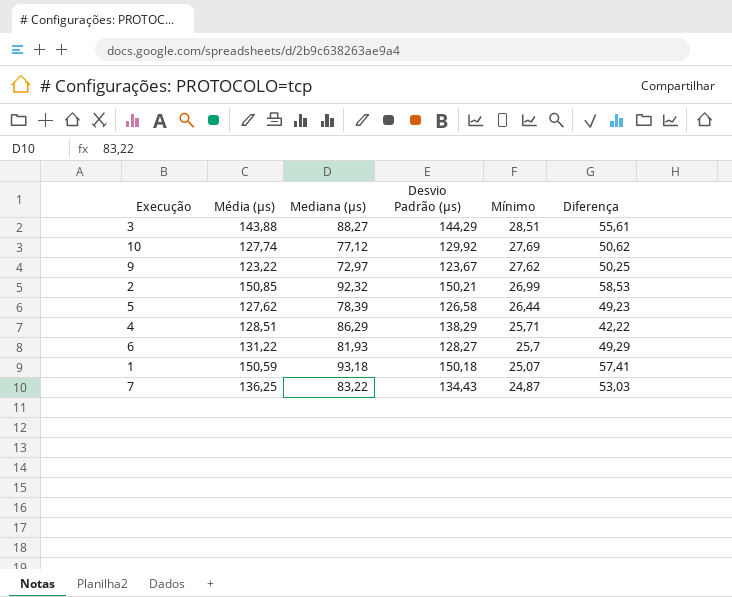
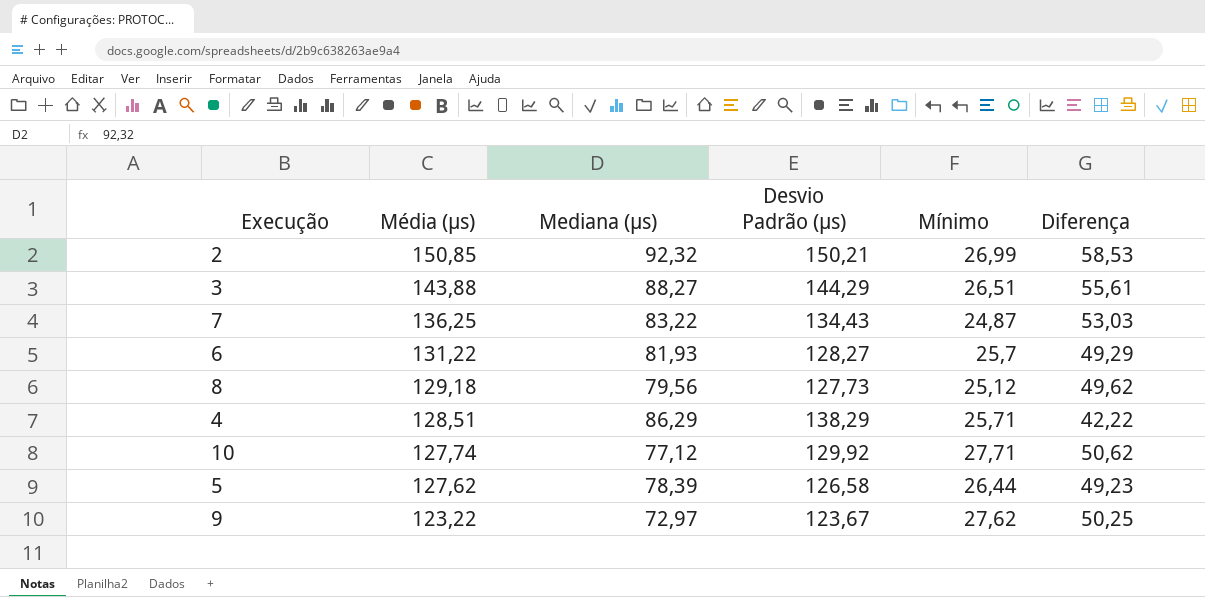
row order: Mínimo descending -> Média (µs) descending
row 1: 150,59 | 93,18 | 150,18 | 25,07 | 57,41 -> none
3 | Mínimo: 28,51 -> 26,51
row 8: none -> 129,18 | 79,56 | 127,73 | 25,12 | 49,62
10 | Mínimo: 27,69 -> 27,71

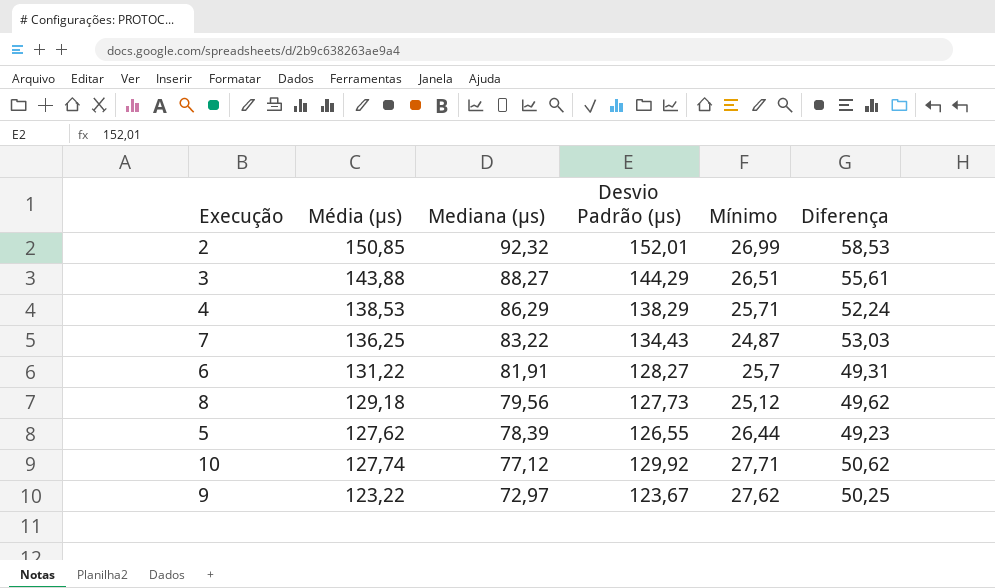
row order: Média (µs) descending -> Mediana (µs) descending
2 | Desvio Padrão (µs): 150,21 -> 152,01
4 | Média (µs): 128,51 -> 138,53
4 | Diferença: 42,22 -> 52,24
6 | Mediana (µs): 81,93 -> 81,91
6 | Diferença: 49,29 -> 49,31
5 | Desvio Padrão (µs): 126,58 -> 126,55

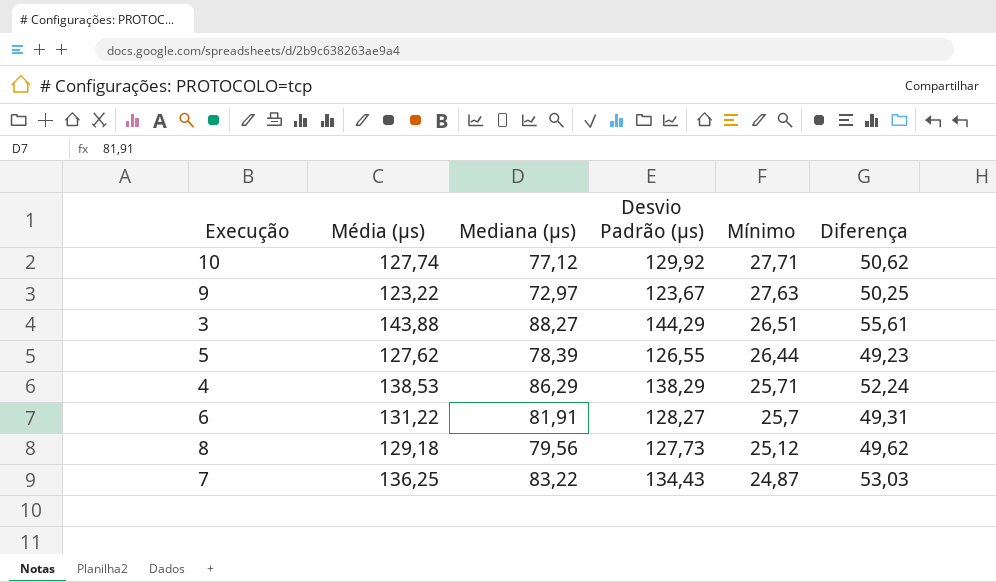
row order: Mediana (µs) descending -> Mínimo descending
row 2: 150,85 | 92,32 | 152,01 | 26,99 | 58,53 -> none
9 | Mínimo: 27,62 -> 27,63

